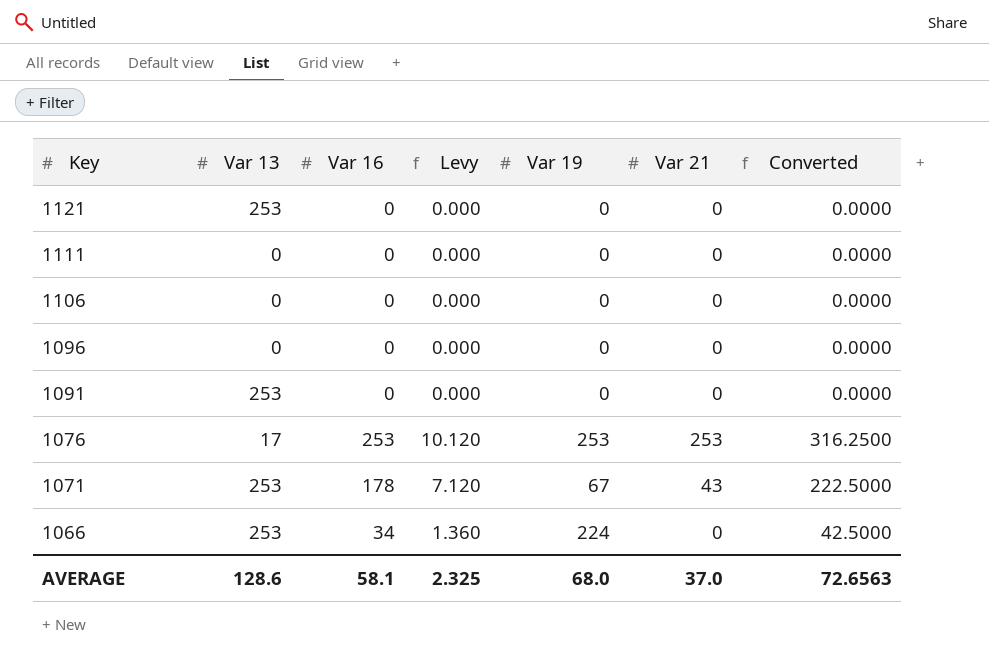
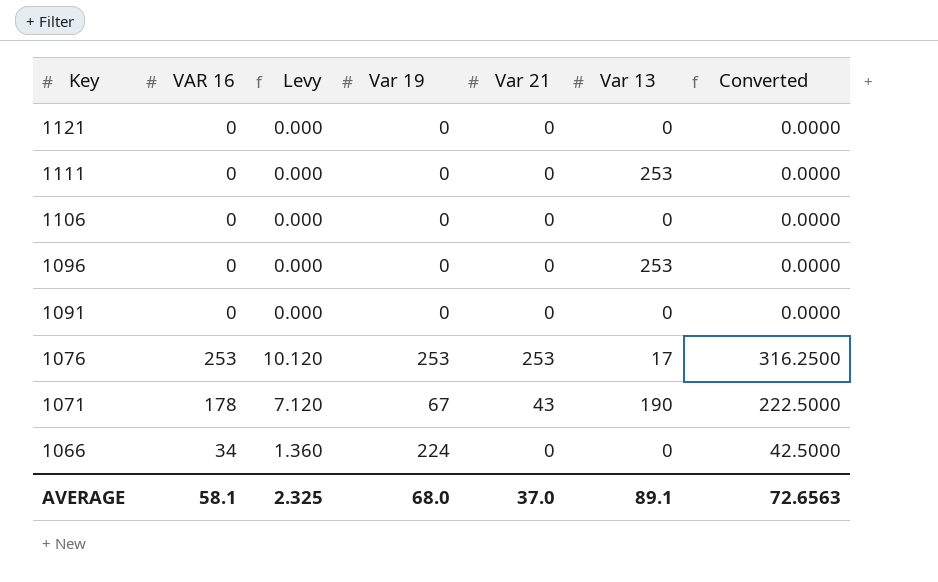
column name: Var 16 -> VAR 16
column Var 13 | position: 2 -> 6
1121 | Var 13: 253 -> 0
1111 | Var 13: 0 -> 253
1096 | Var 13: 0 -> 253
1091 | Var 13: 253 -> 0
1071 | Var 13: 253 -> 190
1066 | Var 13: 253 -> 0
AVERAGE | Var 13: 128.6 -> 89.1

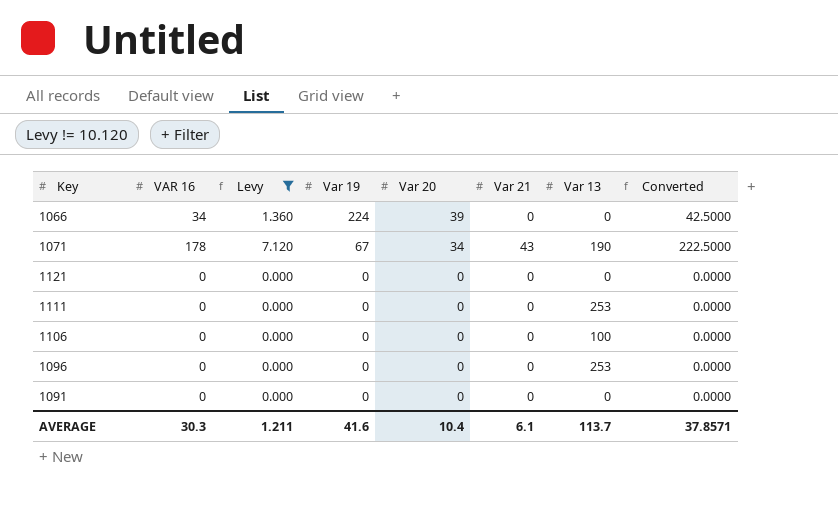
filter: none -> Levy != 10.120
row order: Key descending -> Var 19 descending
column Var 20 | position: none -> 5
1106 | Var 13: 0 -> 100
AVERAGE | VAR 16: 58.1 -> 30.3
AVERAGE | Levy: 2.325 -> 1.211
AVERAGE | Var 19: 68.0 -> 41.6
AVERAGE | Var 21: 37.0 -> 6.1
AVERAGE | Var 13: 89.1 -> 113.7
AVERAGE | Converted: 72.6563 -> 37.8571

